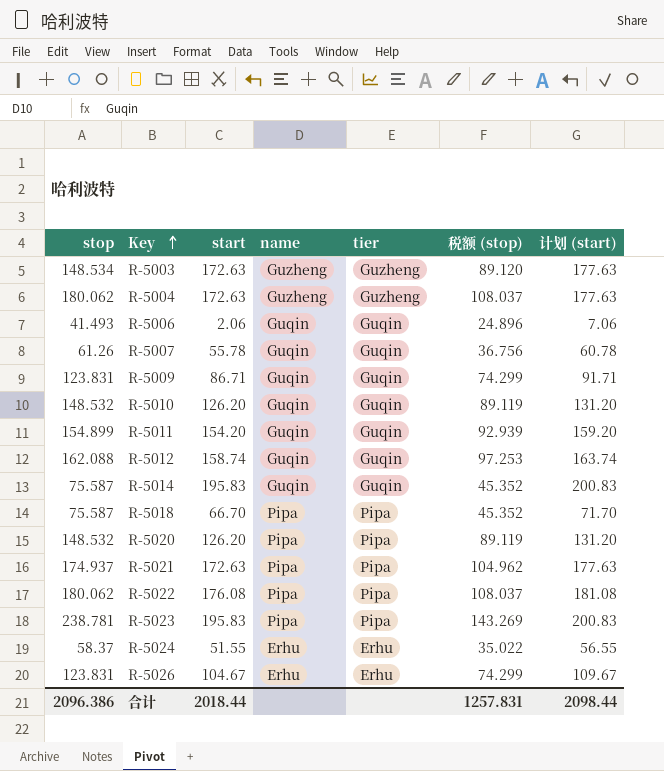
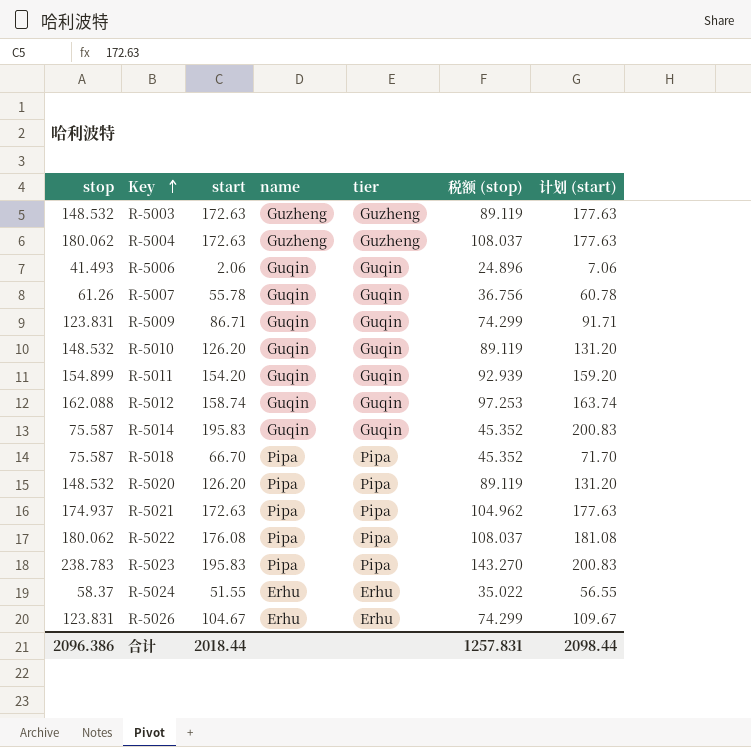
R-5003 | stop: 148.534 -> 148.532
R-5003 | 税额 (stop): 89.120 -> 89.119
R-5023 | stop: 238.781 -> 238.783
R-5023 | 税额 (stop): 143.269 -> 143.270

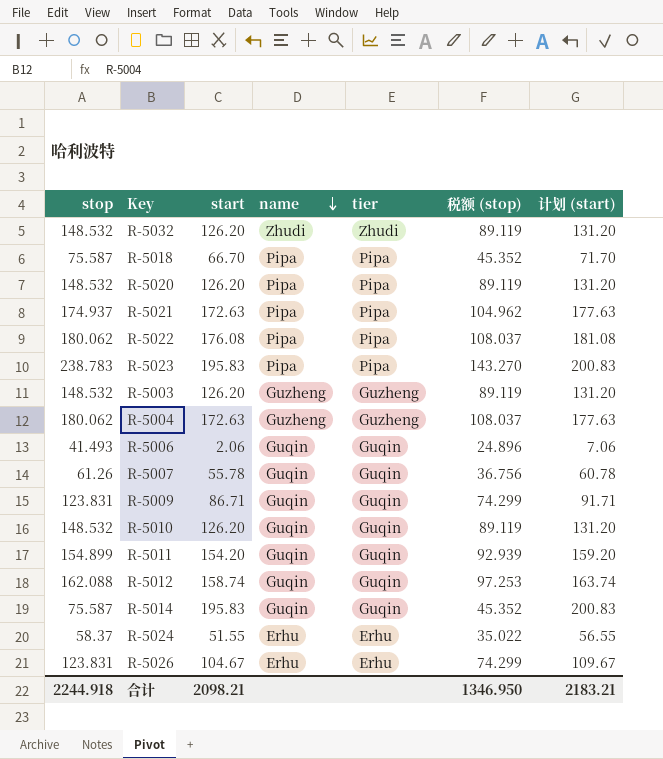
row order: Key ascending -> name descending
row R-5032: none -> 148.532 | 126.20 | Zhudi | Zhudi | 89.119 | 131.20
R-5003 | start: 172.63 -> 126.20
R-5003 | 计划 (start): 177.63 -> 131.20
合计 | stop: 2096.386 -> 2244.918
合计 | start: 2018.44 -> 2098.21
合计 | 税额 (stop): 1257.831 -> 1346.950
合计 | 计划 (start): 2098.44 -> 2183.21

